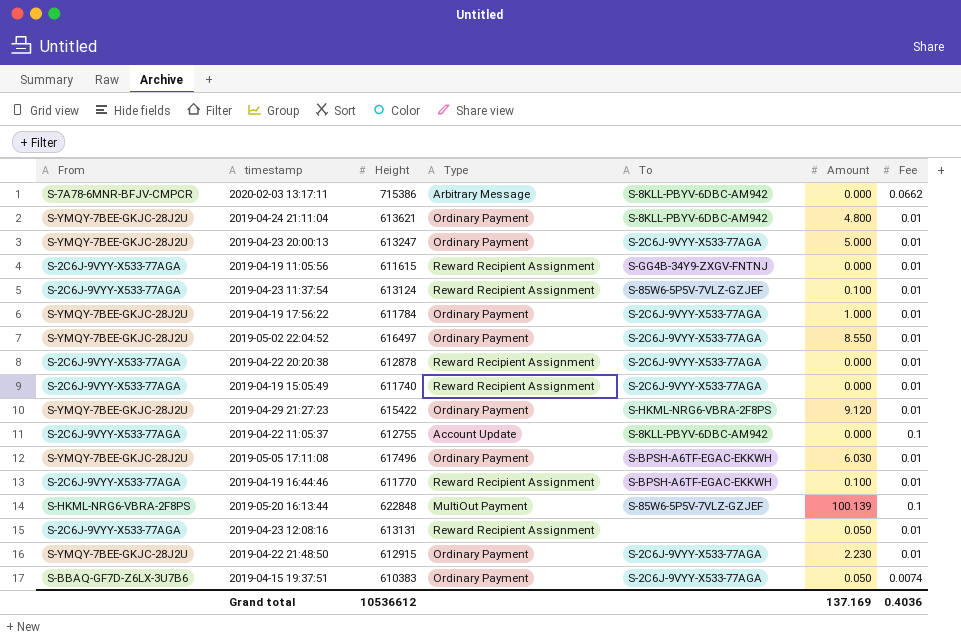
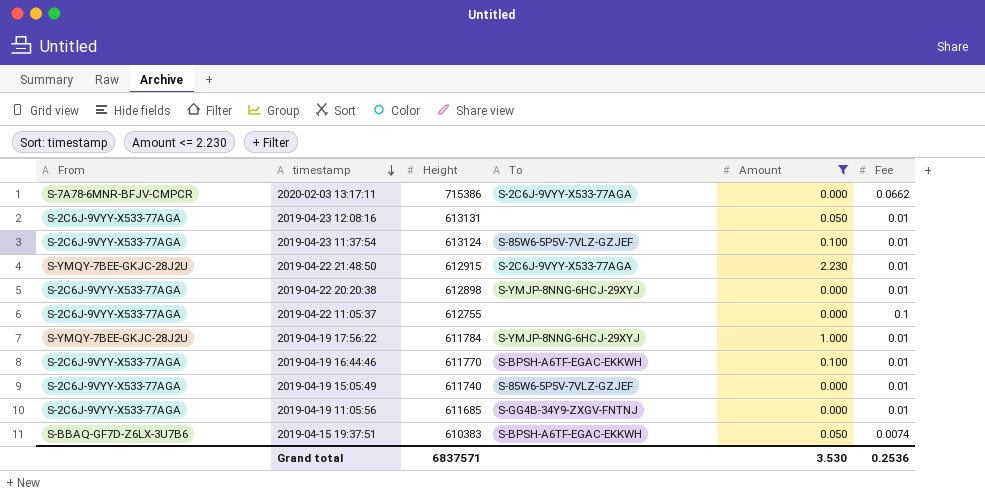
filter: none -> Amount <= 2.230
row order: none -> timestamp descending
column Type | position: 4 -> none
2020-02-03 13:17:11 | To: S-8KLL-PBYV-6DBC-AM942 -> S-2C6J-9VYY-X533-77AGA
2019-04-22 20:20:38 | Height: 612878 -> 612898
2019-04-22 20:20:38 | To: S-2C6J-9VYY-X533-77AGA -> S-YMJP-8NNG-6HCJ-29XYJ
2019-04-22 11:05:37 | To: S-8KLL-PBYV-6DBC-AM942 -> none
2019-04-19 17:56:22 | To: S-2C6J-9VYY-X533-77AGA -> S-YMJP-8NNG-6HCJ-29XYJ
2019-04-19 15:05:49 | To: S-2C6J-9VYY-X533-77AGA -> S-85W6-5P5V-7VLZ-GZJEF
2019-04-19 11:05:56 | Height: 611615 -> 611685
2019-04-15 19:37:51 | To: S-2C6J-9VYY-X533-77AGA -> S-BPSH-A6TF-EGAC-EKKWH
Grand total | Height: 10536612 -> 6837571
Grand total | Amount: 137.169 -> 3.530
Grand total | Fee: 0.4036 -> 0.2536

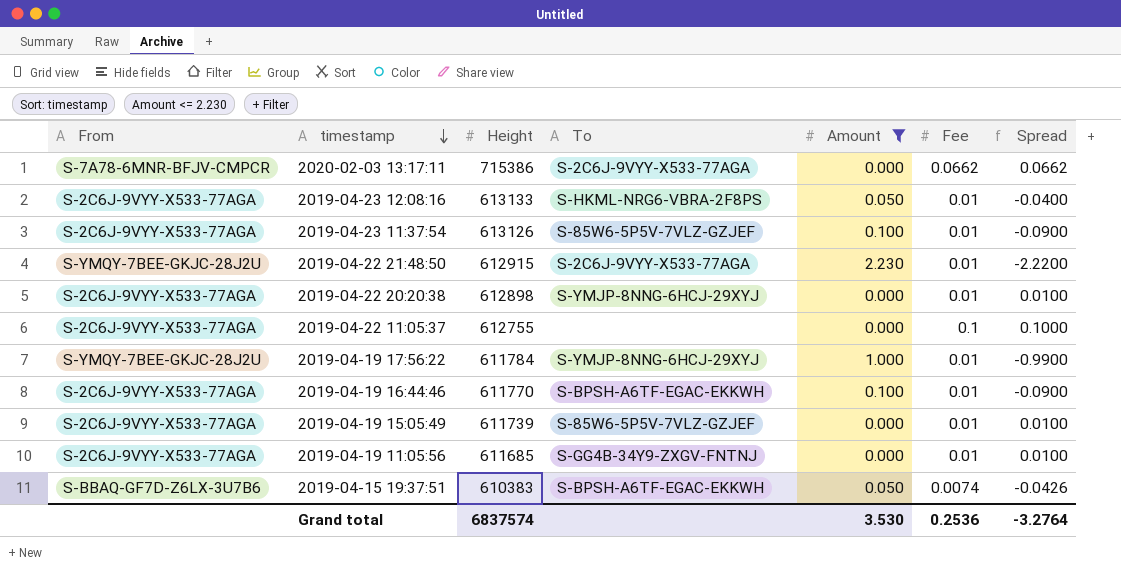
column Spread | formula: none -> [Fee] - [Amount]
2019-04-23 12:08:16 | Height: 613131 -> 613133
2019-04-23 12:08:16 | To: none -> S-HKML-NRG6-VBRA-2F8PS
2019-04-23 11:37:54 | Height: 613124 -> 613126
2019-04-19 15:05:49 | Height: 611740 -> 611739
Grand total | Height: 6837571 -> 6837574

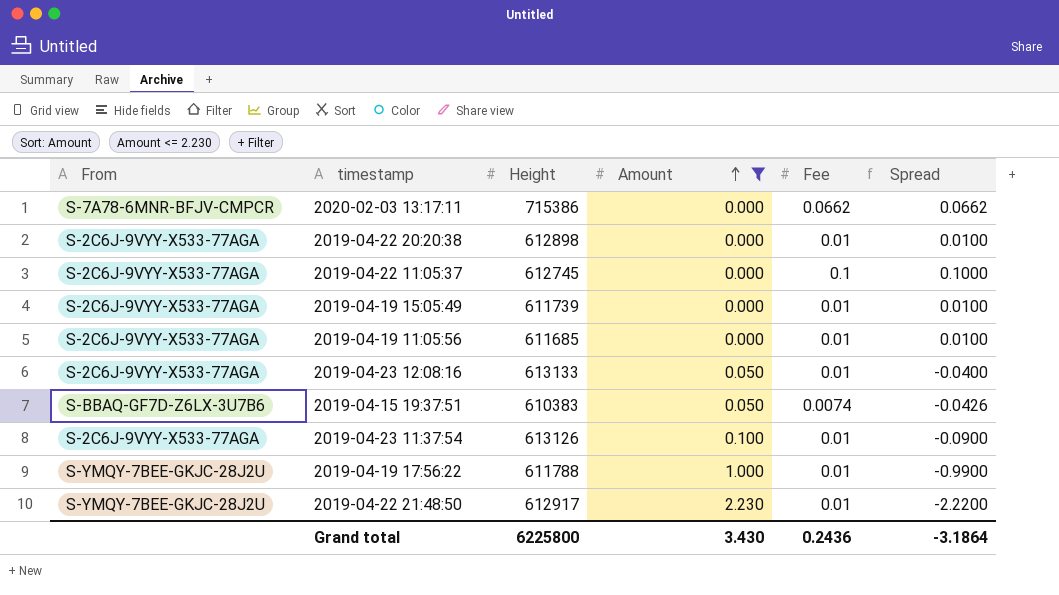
row order: timestamp descending -> Amount ascending
column To | position: 4 -> none
row 2019-04-19 16:44:46: S-2C6J-9VYY-X533-77AGA | 611770 | S-BPSH-A6TF-EGAC-EKKWH | 0.100 | 0.01 | -0.0900 -> none
2019-04-22 11:05:37 | Height: 612755 -> 612745
2019-04-19 17:56:22 | Height: 611784 -> 611788
2019-04-22 21:48:50 | Height: 612915 -> 612917
Grand total | Height: 6837574 -> 6225800
Grand total | Amount: 3.530 -> 3.430
Grand total | Fee: 0.2536 -> 0.2436
Grand total | Spread: -3.2764 -> -3.1864

